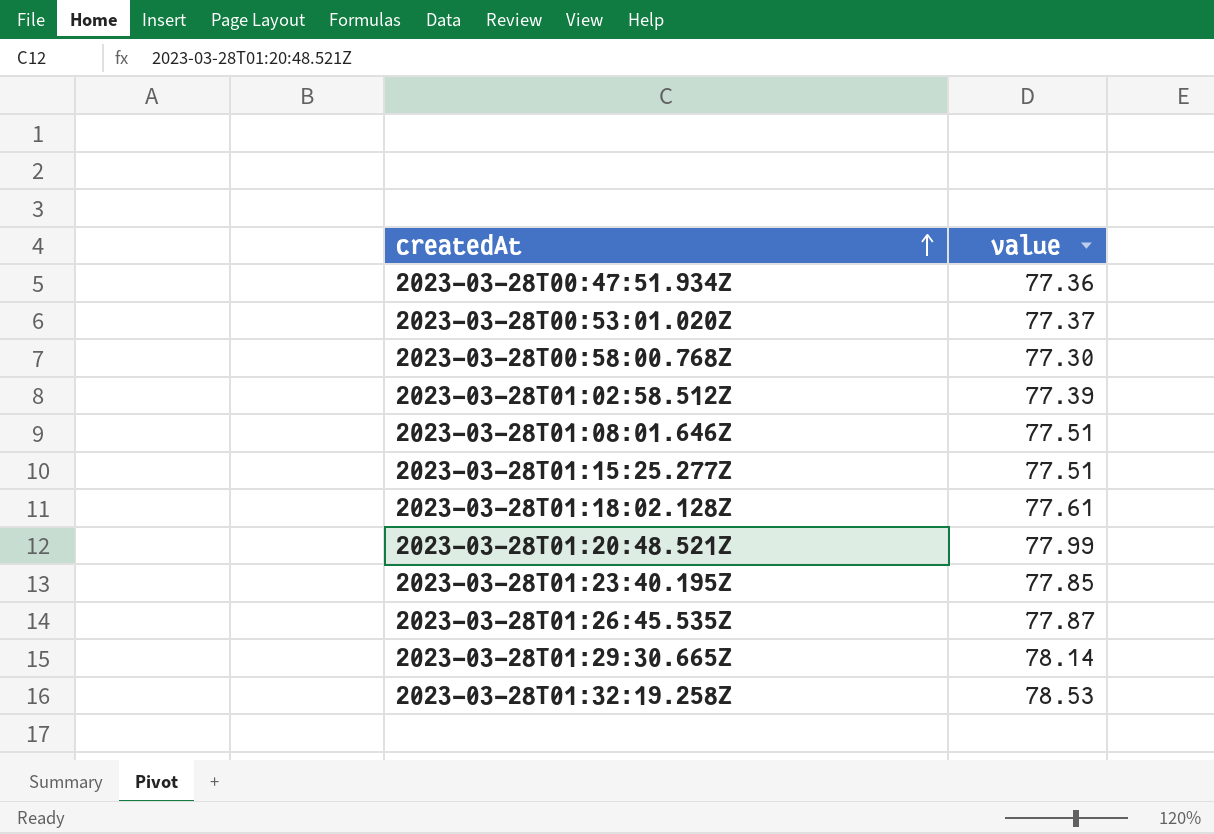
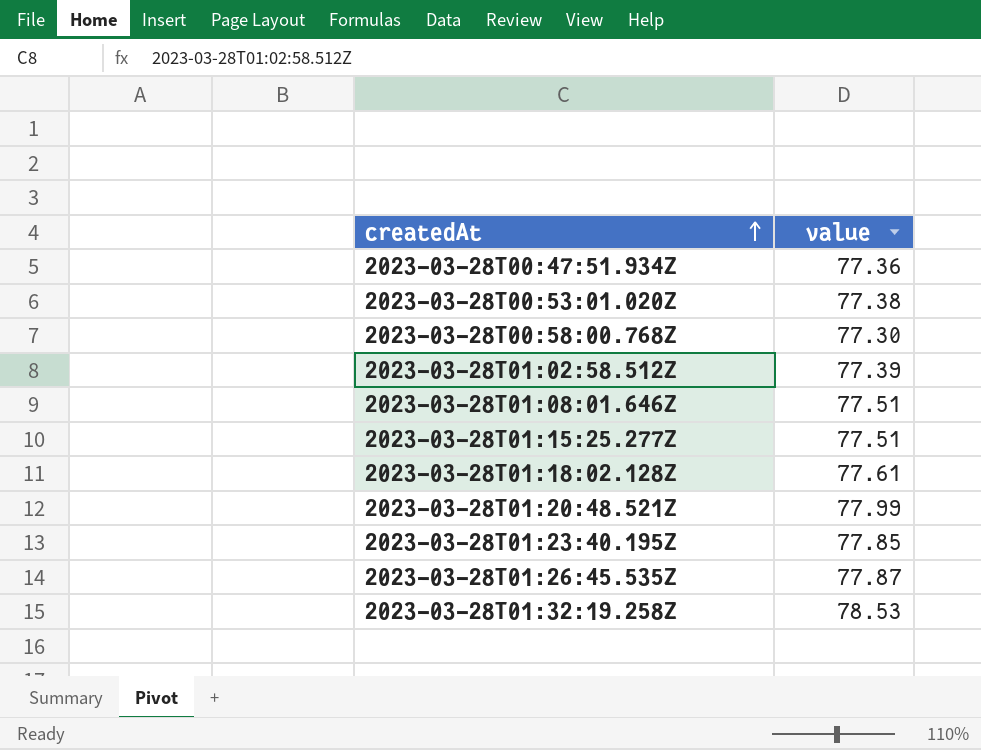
row 2023-03-28T01:29:30.665Z: 78.14 -> none
2023-03-28T00:53:01.020Z | value: 77.37 -> 77.38

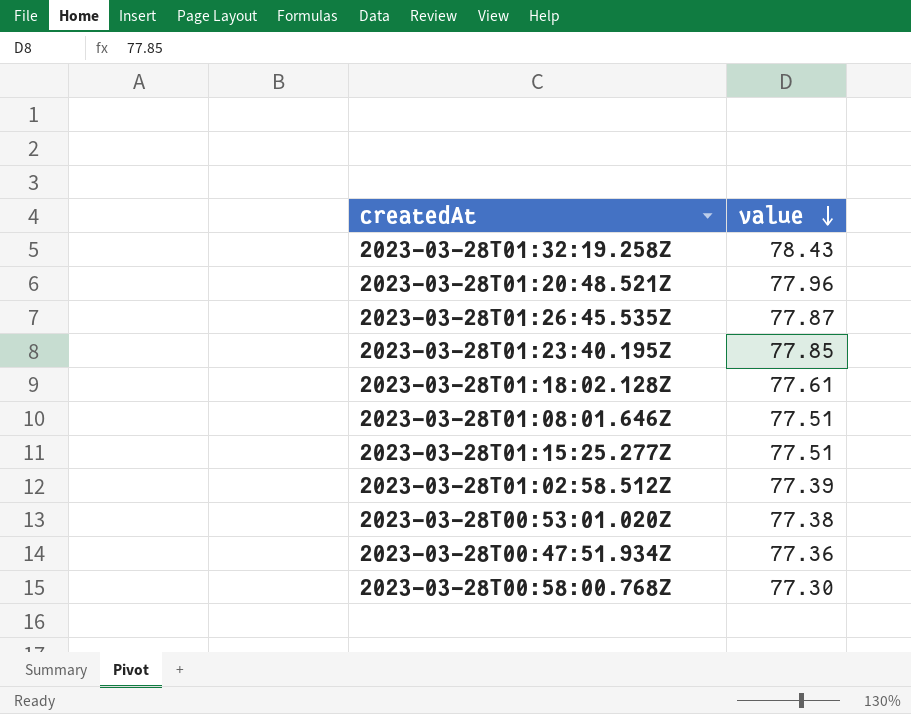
row order: createdAt ascending -> value descending
2023-03-28T01:32:19.258Z | value: 78.53 -> 78.43
2023-03-28T01:20:48.521Z | value: 77.99 -> 77.96

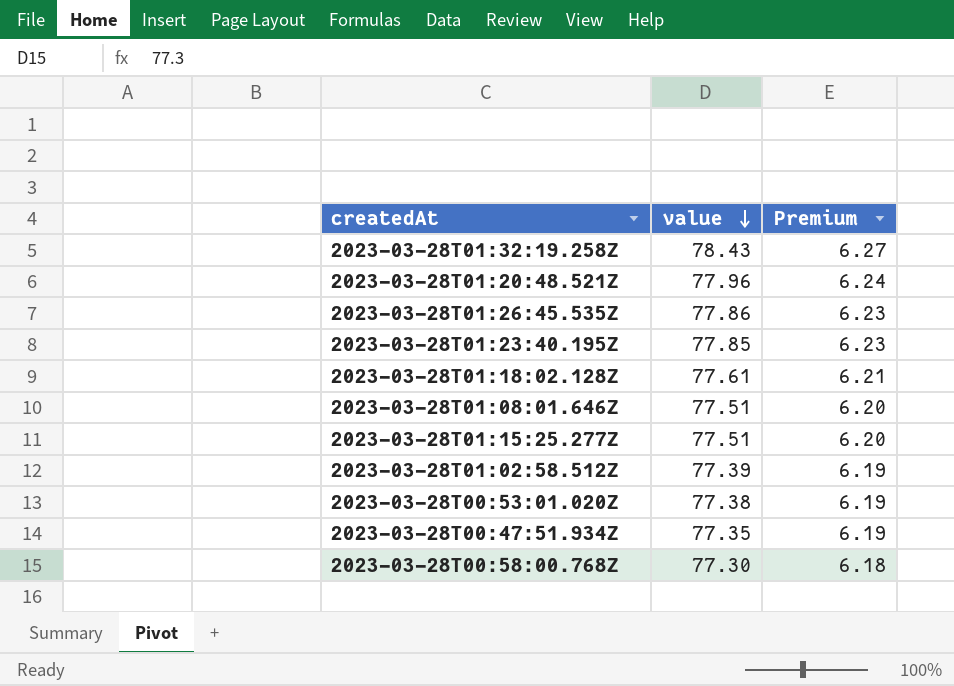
column Premium | formula: none -> [value] * 0.08
2023-03-28T01:26:45.535Z | value: 77.87 -> 77.86
2023-03-28T00:47:51.934Z | value: 77.36 -> 77.35

